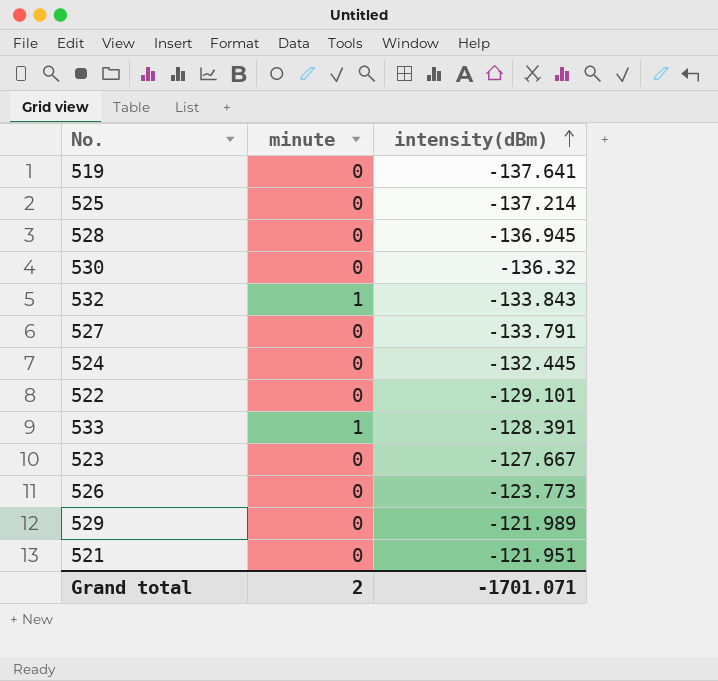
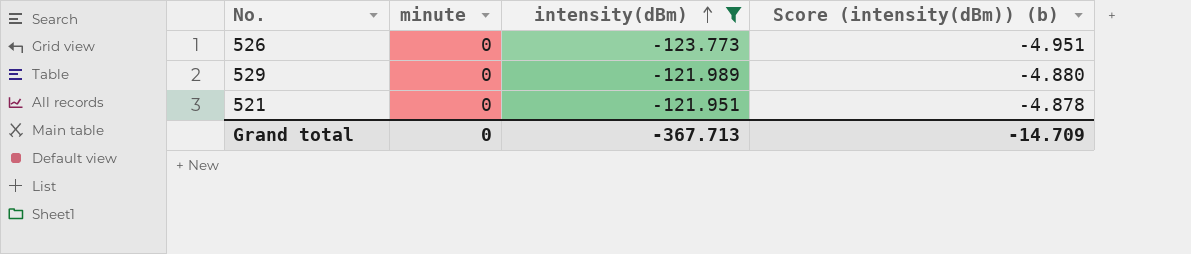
filter: none -> intensity(dBm) >= -123.773
column Score (intensity(dBm)) (b) | formula: none -> [intensity(dBm)] * 0.04
Grand total | minute: 2 -> 0
Grand total | intensity(dBm): -1701.071 -> -367.713

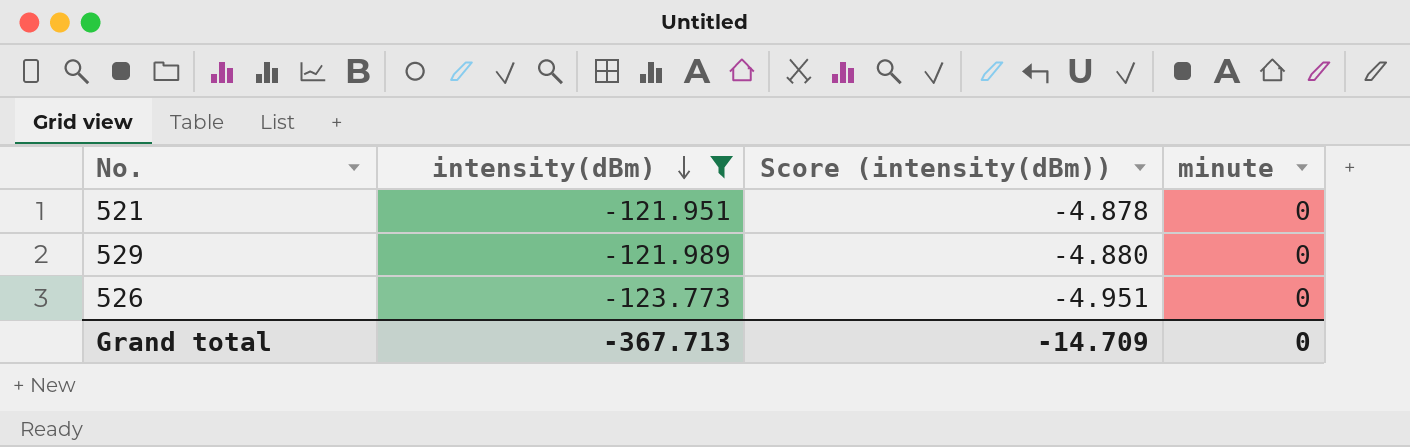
row order: intensity(dBm) ascending -> intensity(dBm) descending
column name: Score (intensity(dBm)) (b) -> Score (intensity(dBm))
column minute | position: 2 -> 4

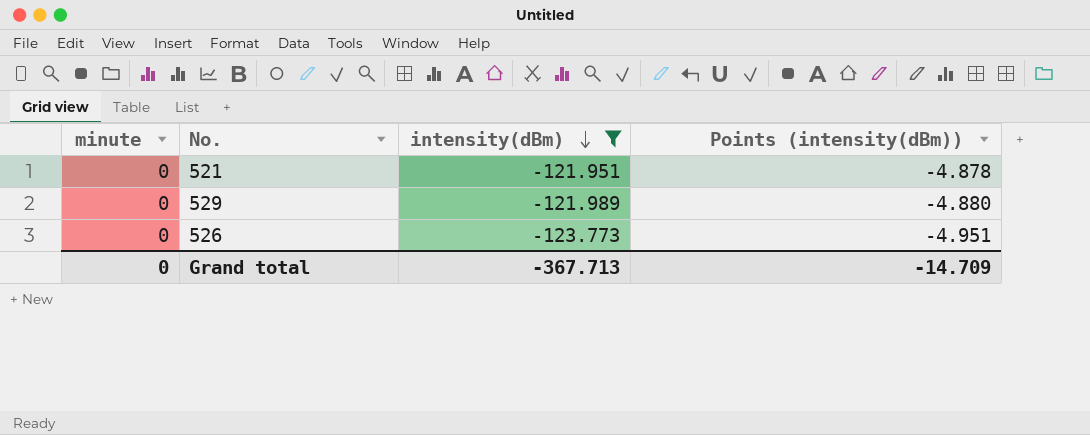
column minute | position: 4 -> 1
column name: Score (intensity(dBm)) -> Points (intensity(dBm))

